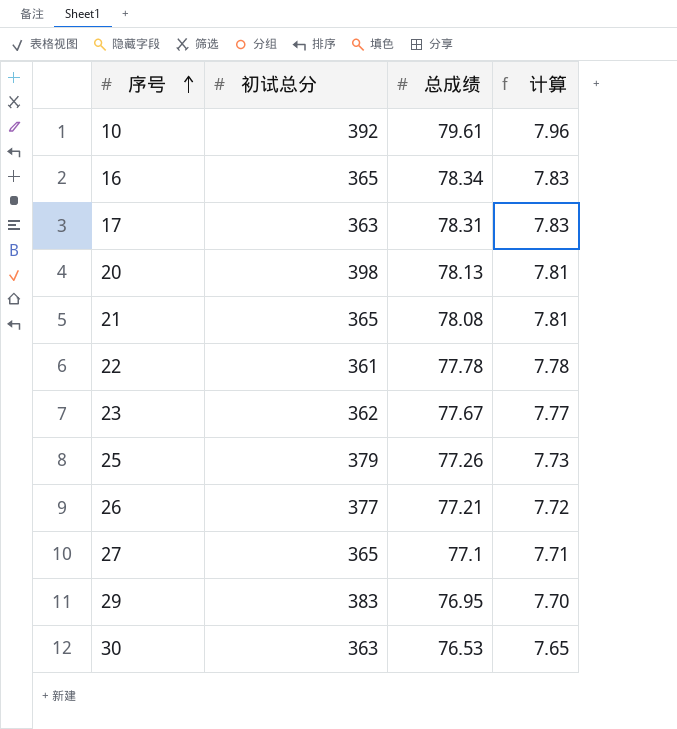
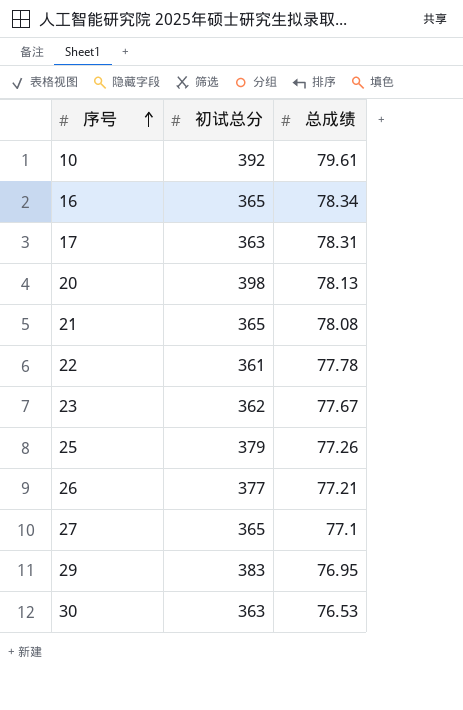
column 计算 | formula: [总成绩] * 0.1 -> none

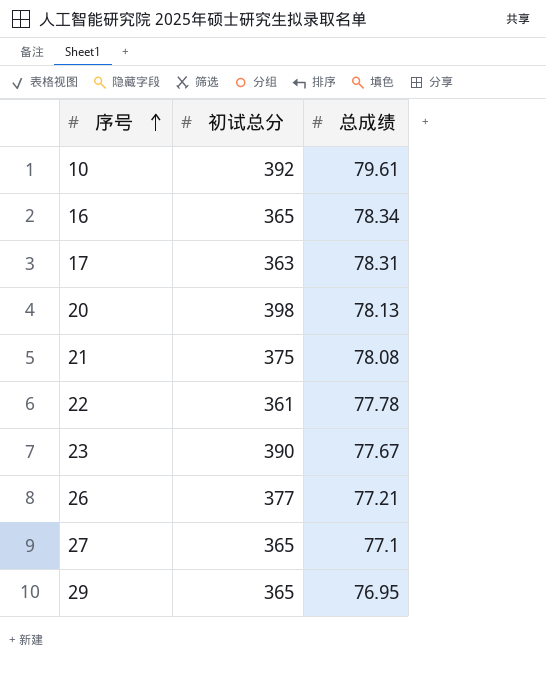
row 25: 379 | 77.26 -> none
row 30: 363 | 76.53 -> none
21 | 初试总分: 365 -> 375
23 | 初试总分: 362 -> 390
29 | 初试总分: 383 -> 365

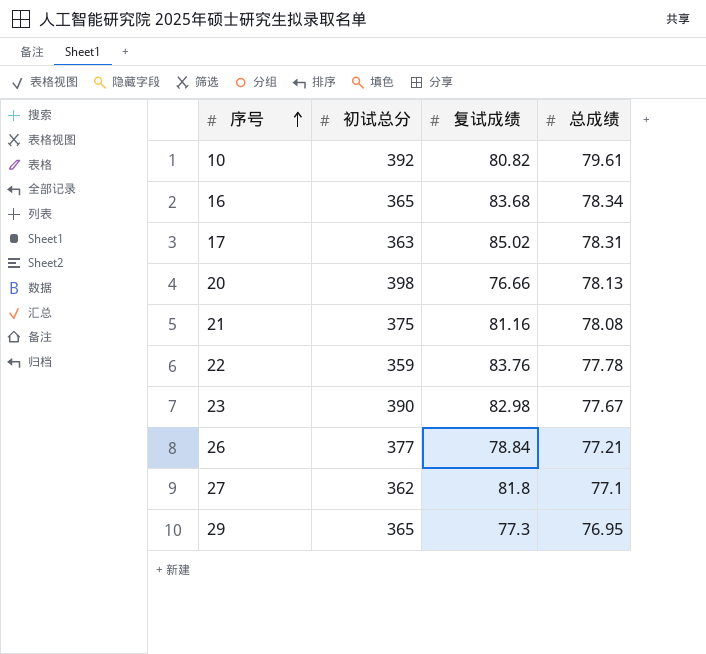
column 复试成绩 | position: none -> 3
22 | 初试总分: 361 -> 359
27 | 初试总分: 365 -> 362

